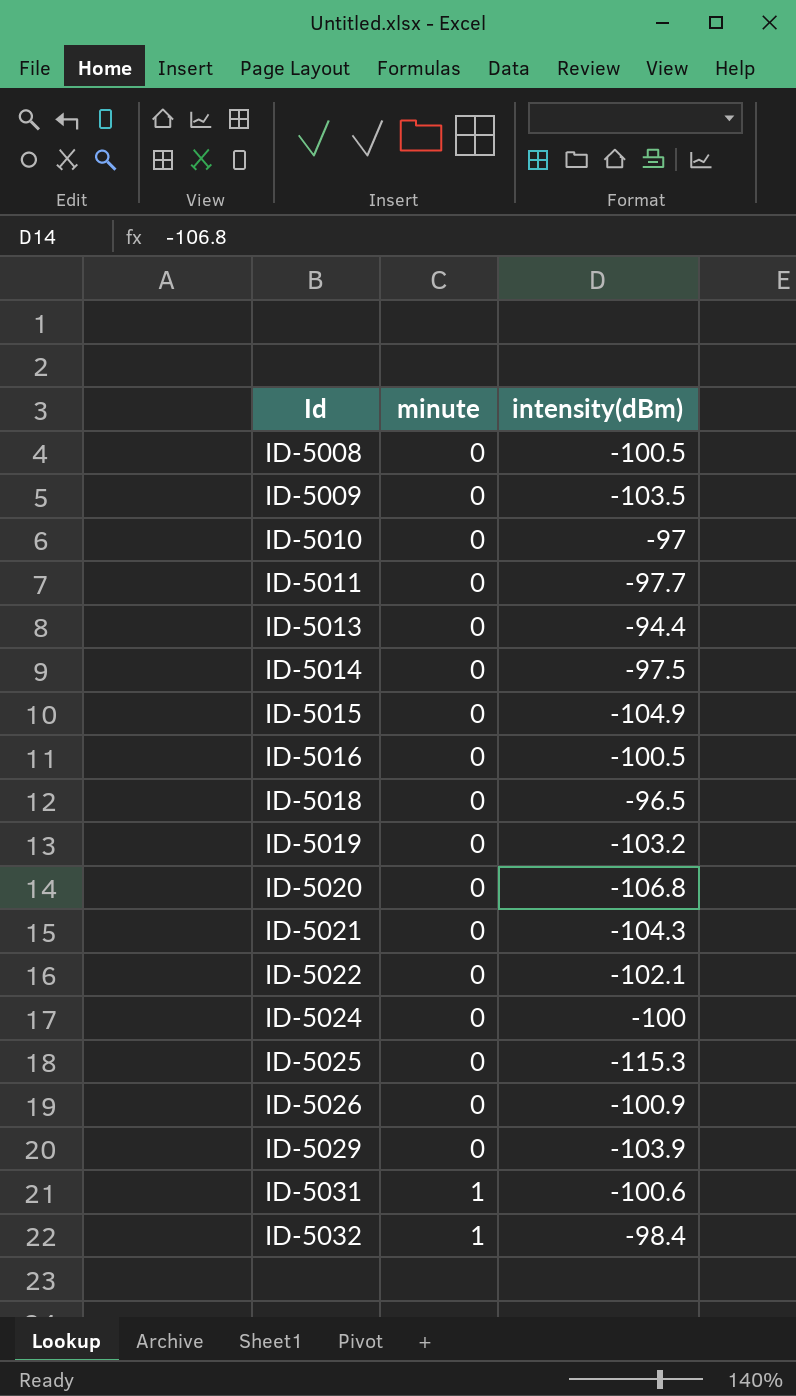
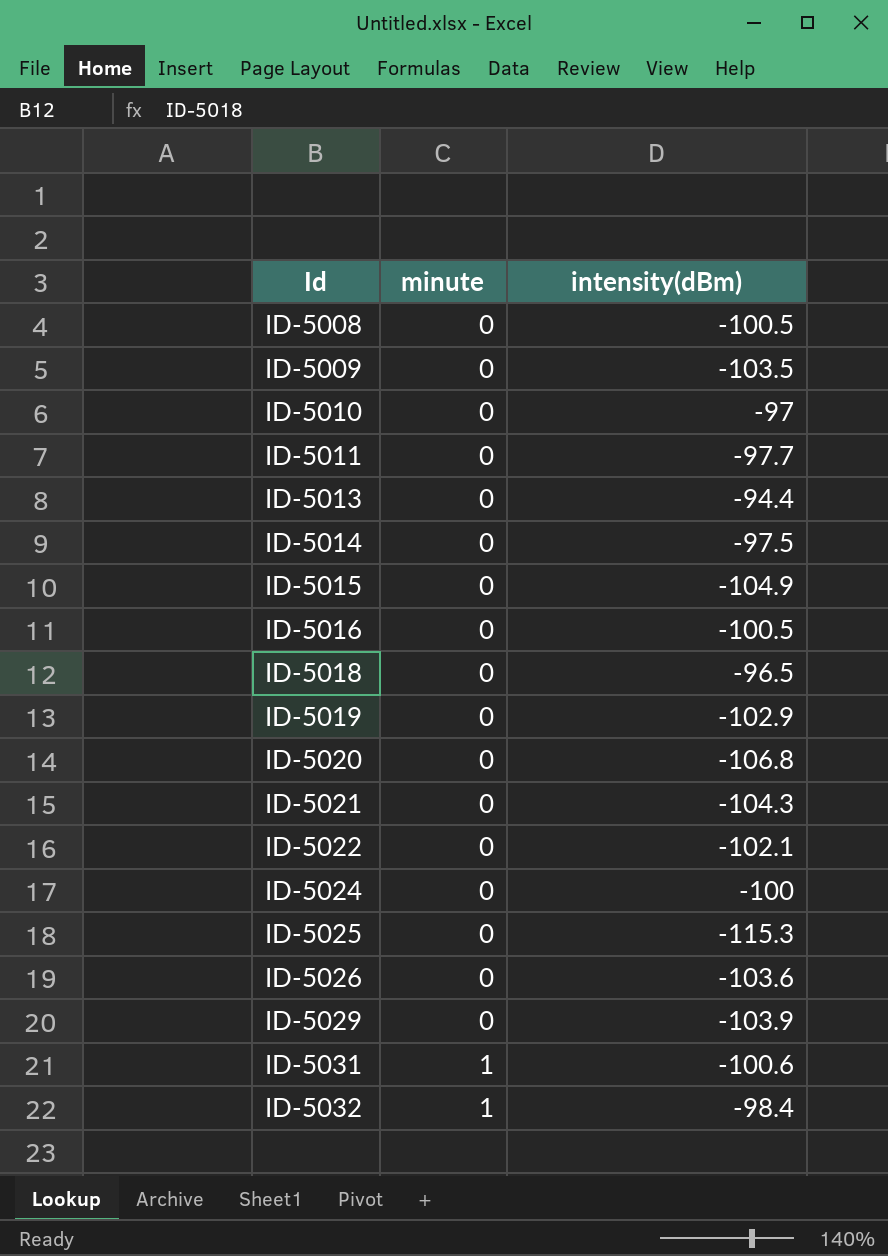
ID-5019 | intensity(dBm): -103.2 -> -102.9
ID-5026 | intensity(dBm): -100.9 -> -103.6

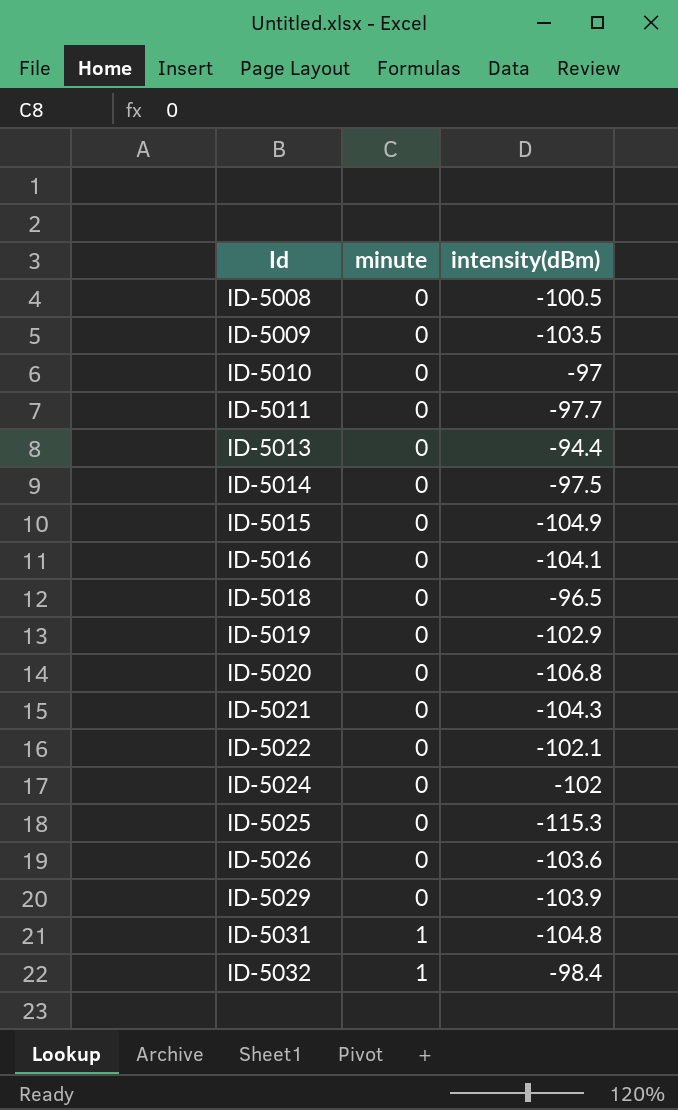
ID-5016 | intensity(dBm): -100.5 -> -104.1
ID-5024 | intensity(dBm): -100 -> -102
ID-5031 | intensity(dBm): -100.6 -> -104.8

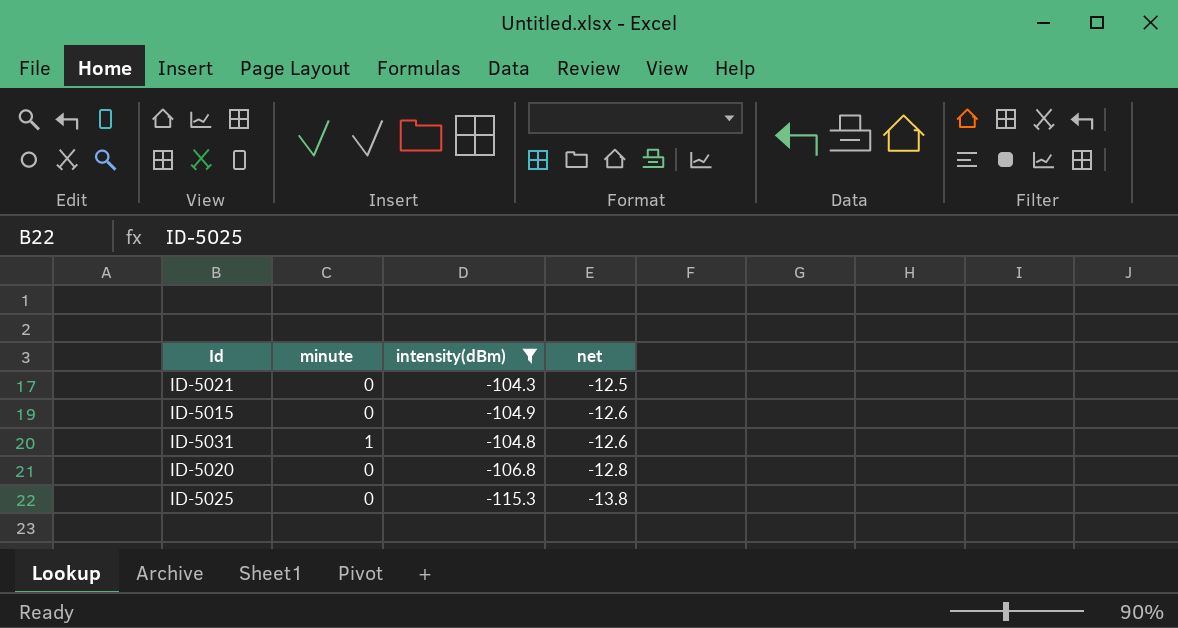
filter: none -> intensity(dBm) <= -104.3
row order: Id ascending -> net descending
column net | formula: none -> [intensity(dBm)] * 0.12

